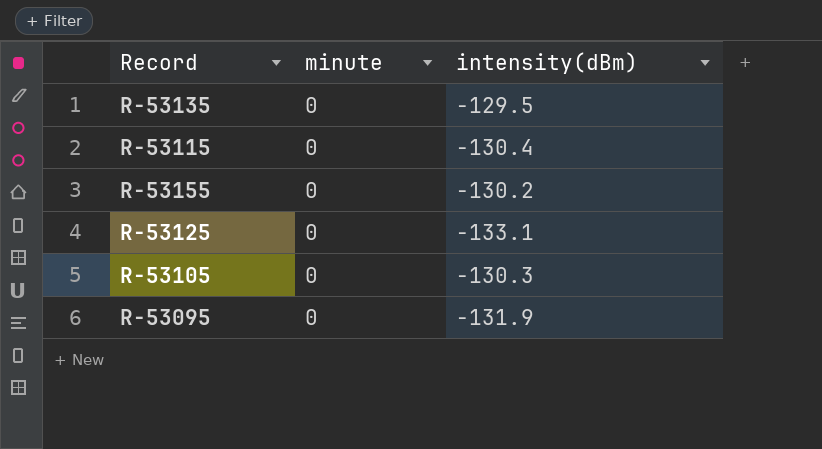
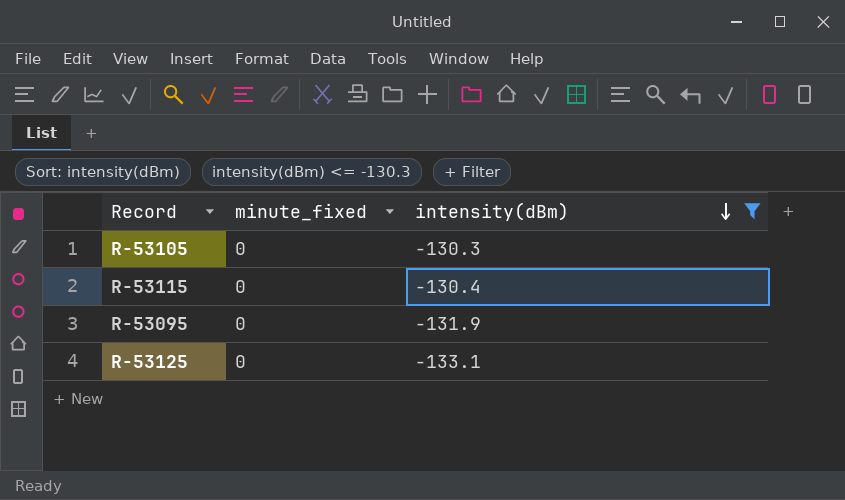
filter: none -> intensity(dBm) <= -130.3
row order: none -> intensity(dBm) descending
column name: minute -> minute_fixed

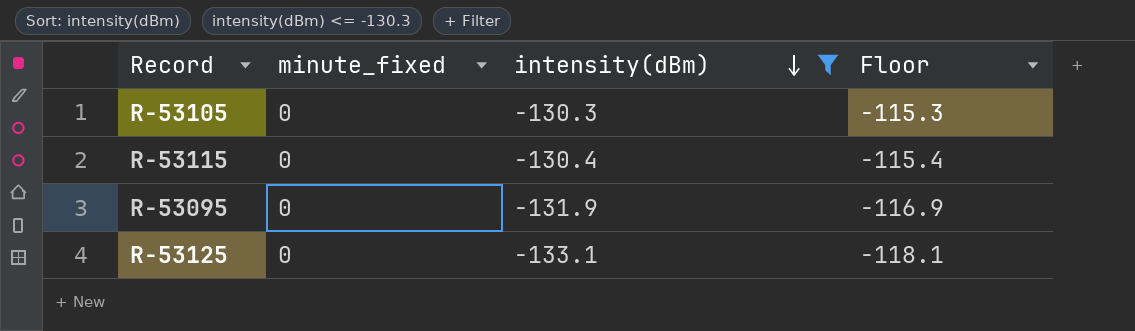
column Floor | formula: none -> [intensity(dBm)] + 15

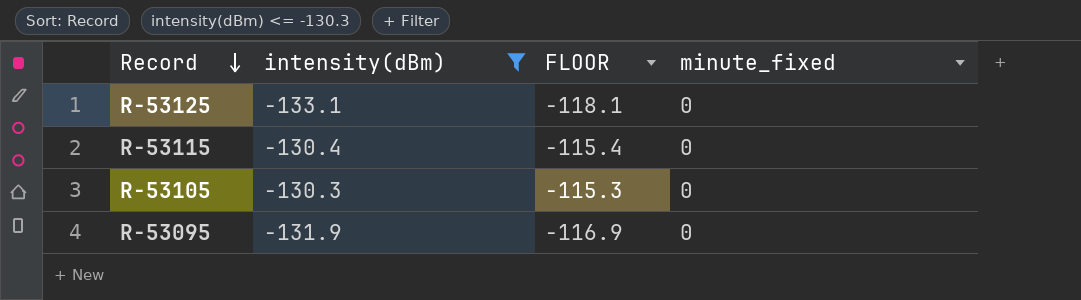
row order: intensity(dBm) descending -> Record descending
column name: Floor -> FLOOR
column minute_fixed | position: 2 -> 4

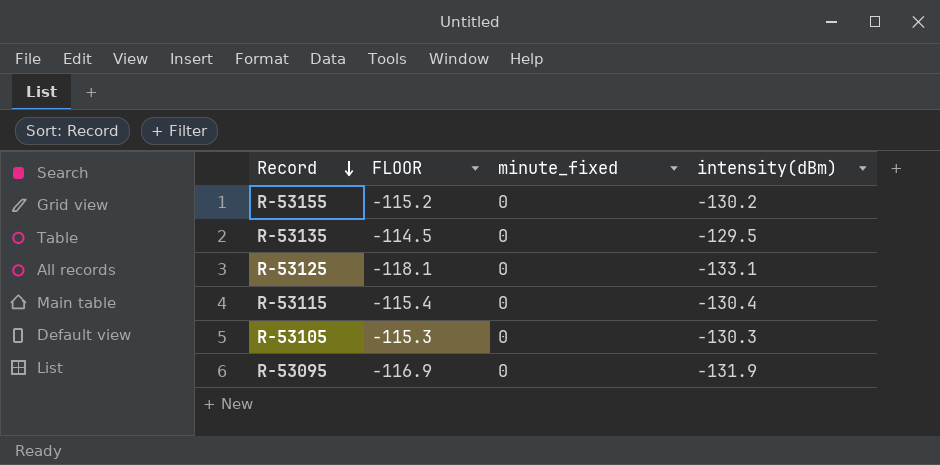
filter: intensity(dBm) <= -130.3 -> none
column intensity(dBm) | position: 2 -> 4

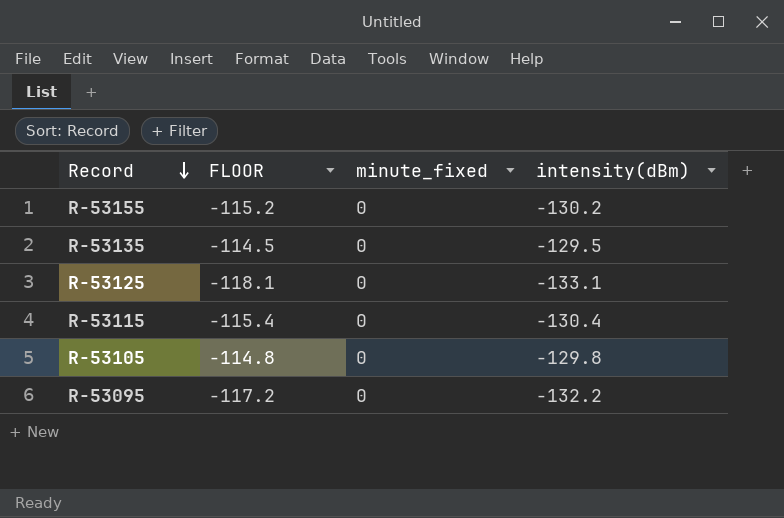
R-53105 | FLOOR: -115.3 -> -114.8
R-53105 | intensity(dBm): -130.3 -> -129.8
R-53095 | FLOOR: -116.9 -> -117.2
R-53095 | intensity(dBm): -131.9 -> -132.2

